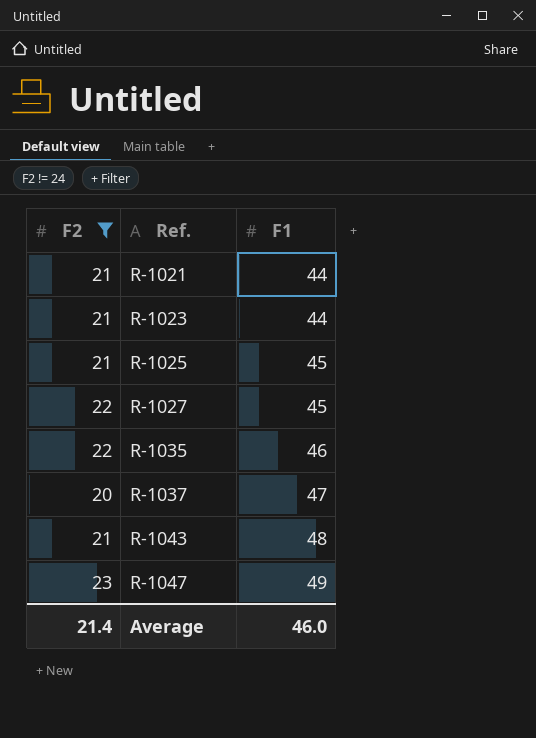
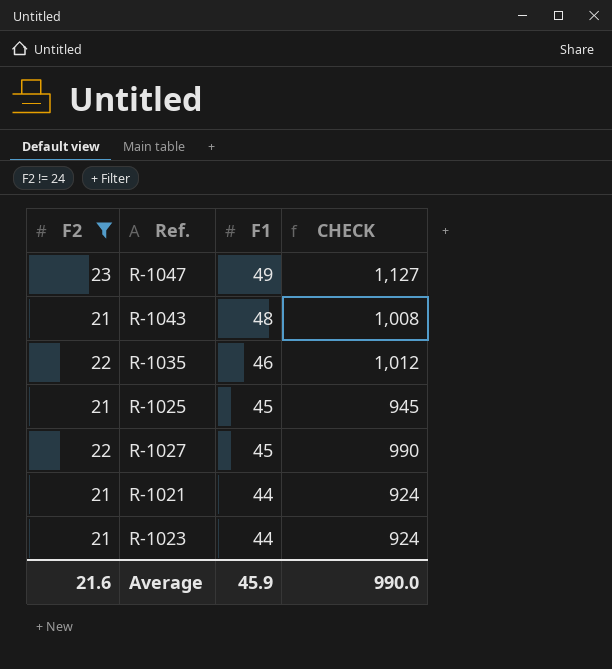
row order: Ref. ascending -> F1 descending
column CHECK | formula: none -> [F2] * [F1]
row R-1037: 20 | 47 -> none
Average | F2: 21.4 -> 21.6
Average | F1: 46.0 -> 45.9

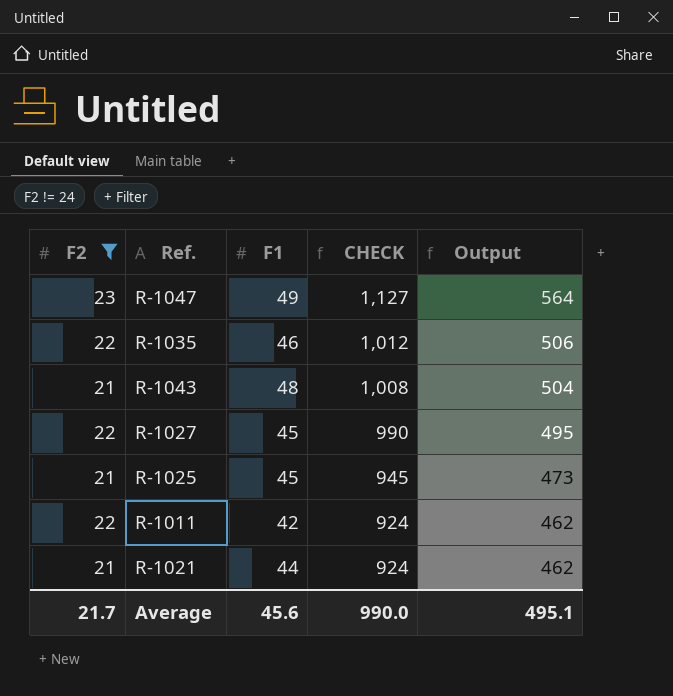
row order: F1 descending -> CHECK descending
column Output | formula: none -> [CHECK] * 0.5
row R-1023: 21 | 44 | 924 -> none
row R-1011: none -> 22 | 42 | 924 | 462
Average | F2: 21.6 -> 21.7
Average | F1: 45.9 -> 45.6

